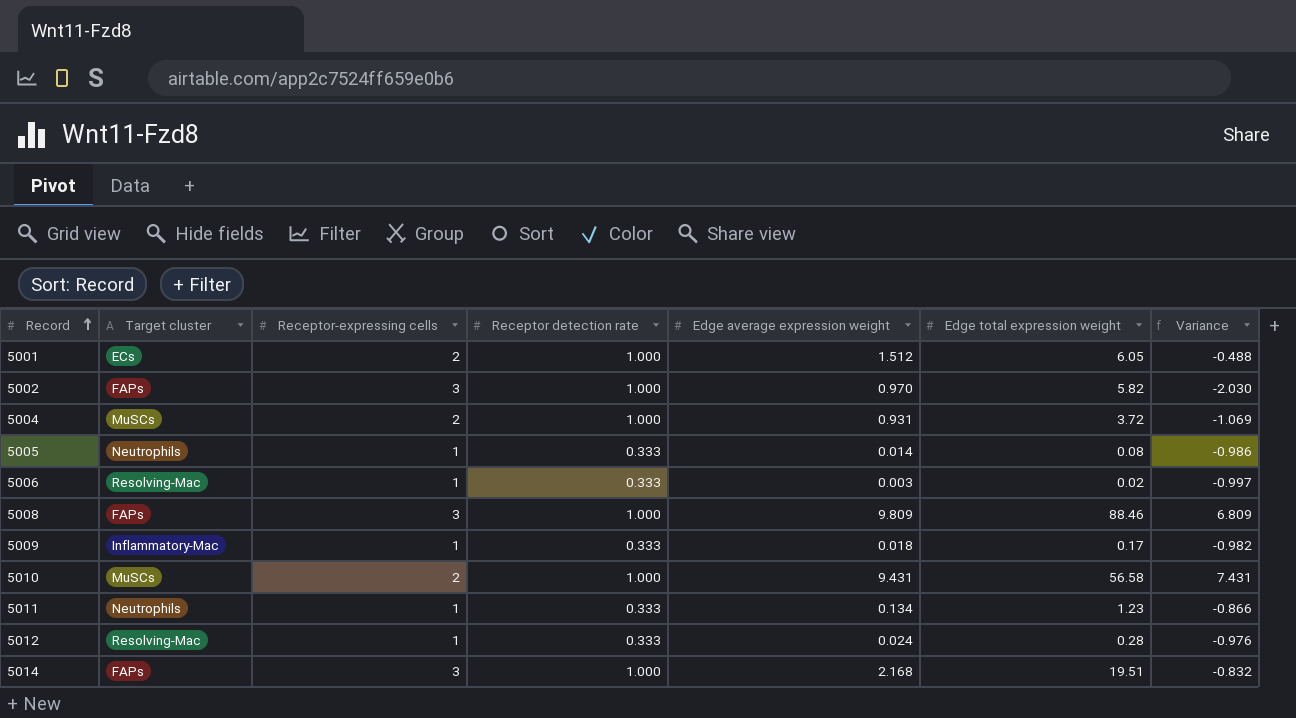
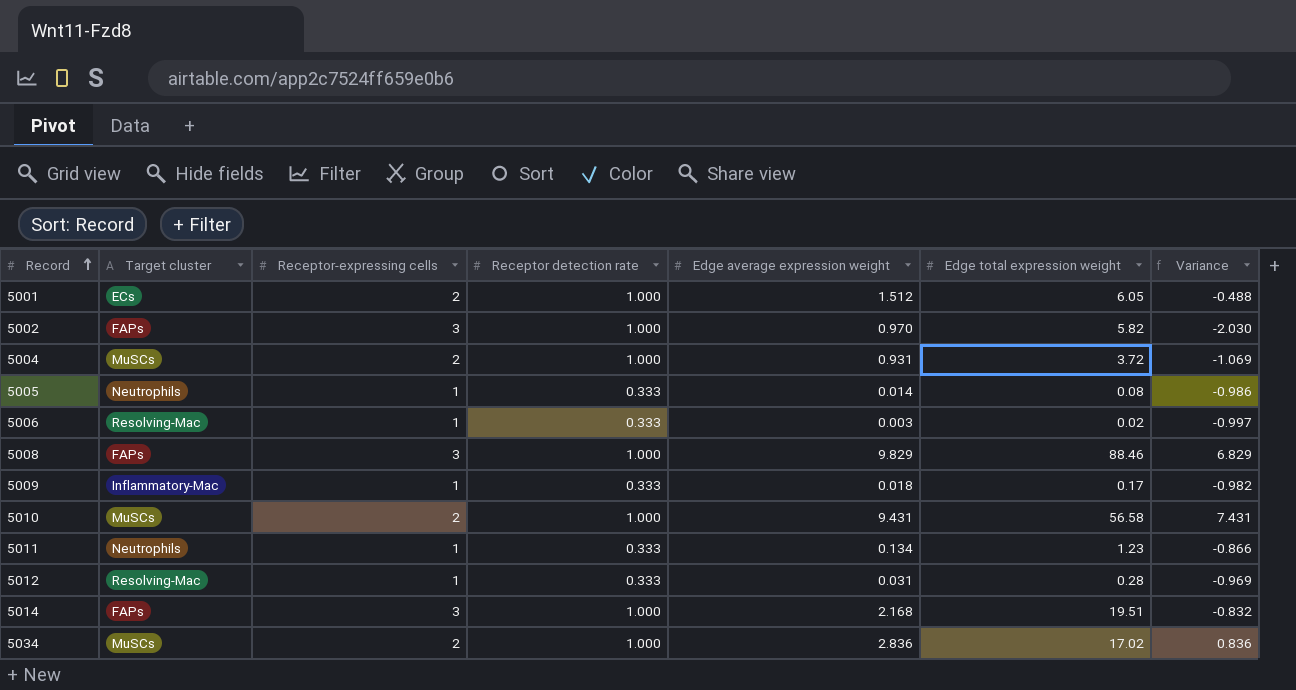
5008 | Edge average expression weight: 9.809 -> 9.829
5008 | Variance: 6.809 -> 6.829
5012 | Edge average expression weight: 0.024 -> 0.031
5012 | Variance: -0.976 -> -0.969
row 5034: none -> MuSCs | 2 | 1.000 | 2.836 | 17.02 | 0.836

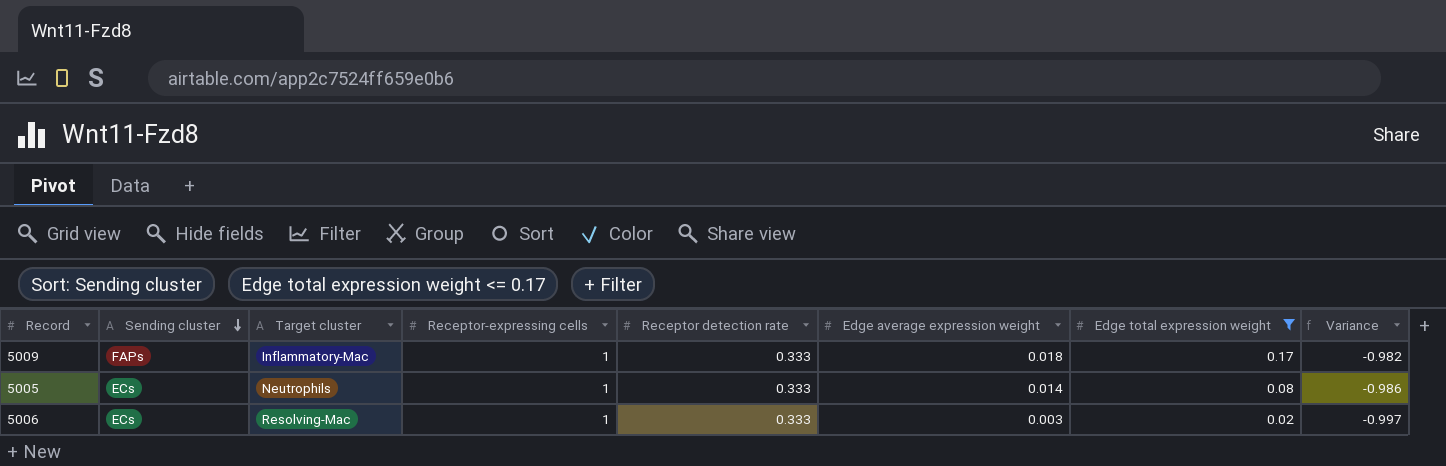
filter: none -> Edge total expression weight <= 0.17
row order: Record ascending -> Sending cluster descending
column Sending cluster | position: none -> 2

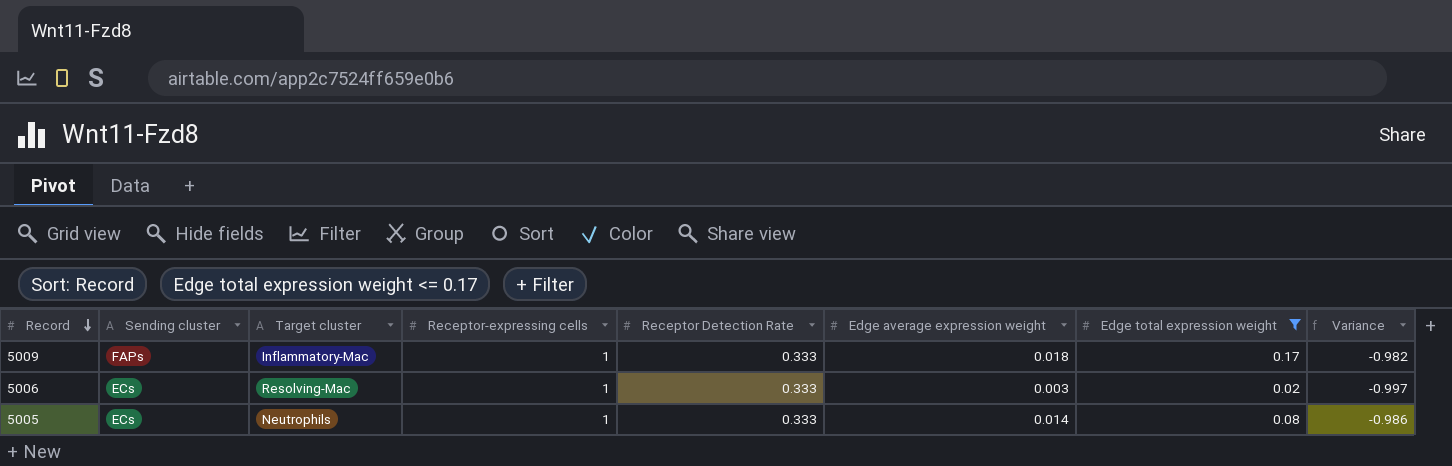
row order: Sending cluster descending -> Record descending
column name: Receptor detection rate -> Receptor Detection Rate

